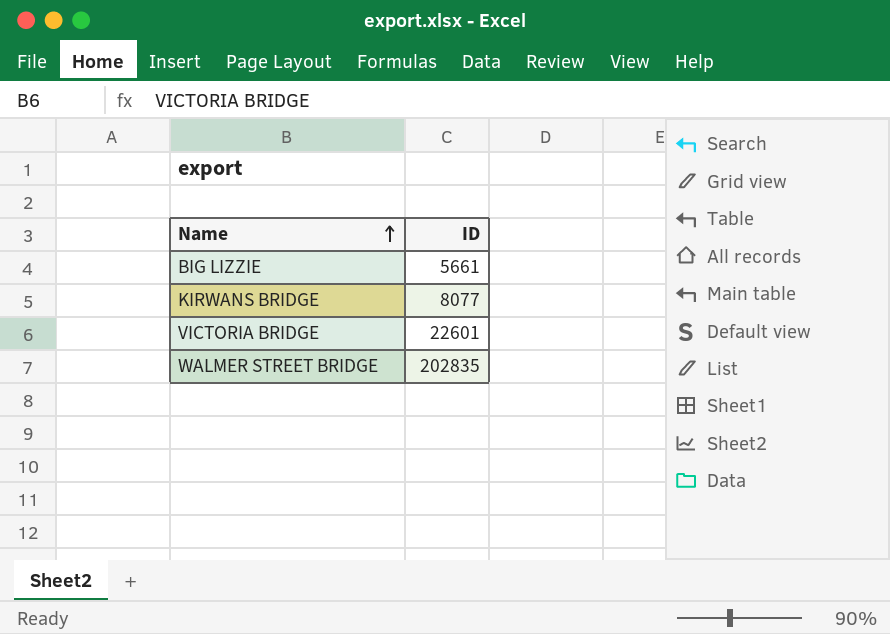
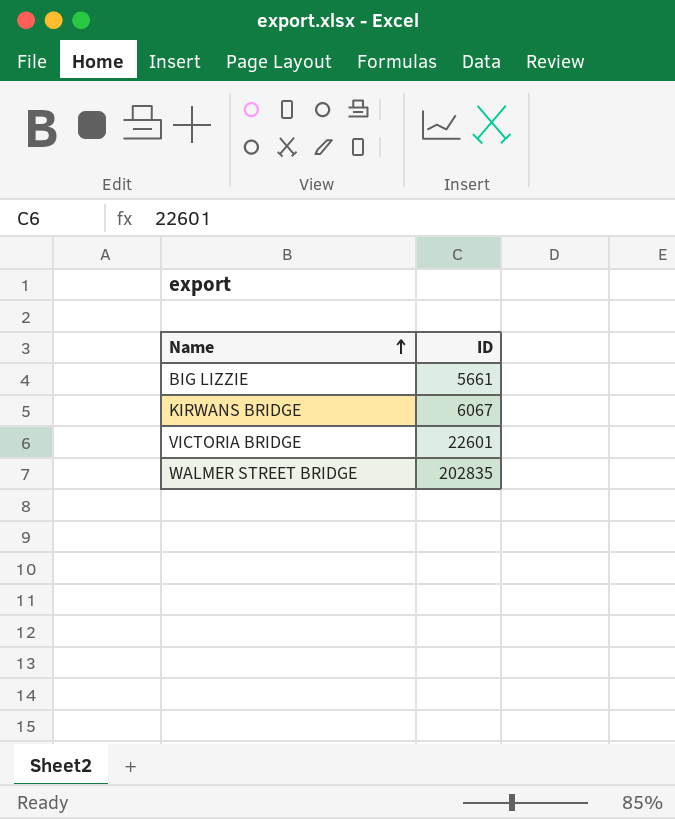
KIRWANS BRIDGE | ID: 8077 -> 6067

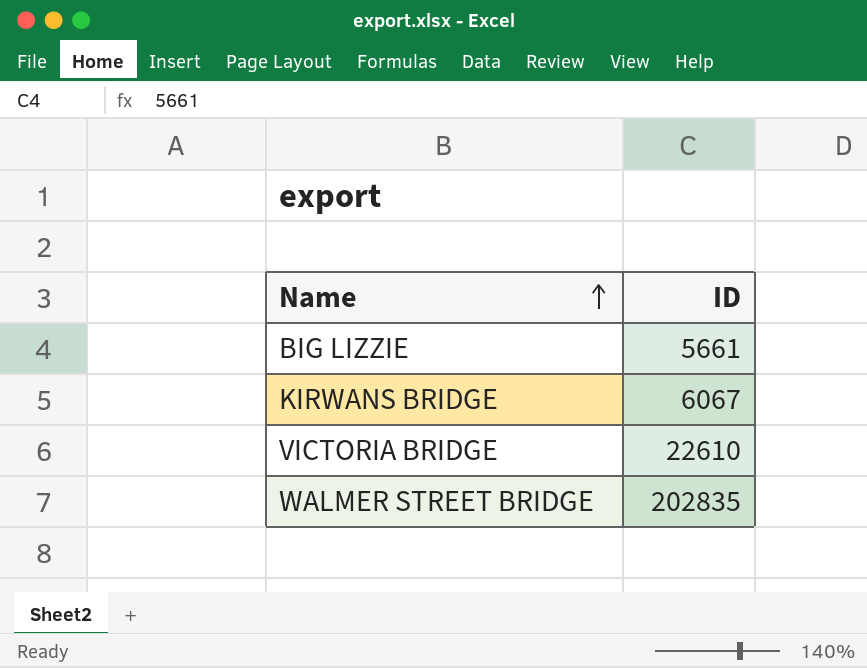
VICTORIA BRIDGE | ID: 22601 -> 22610

